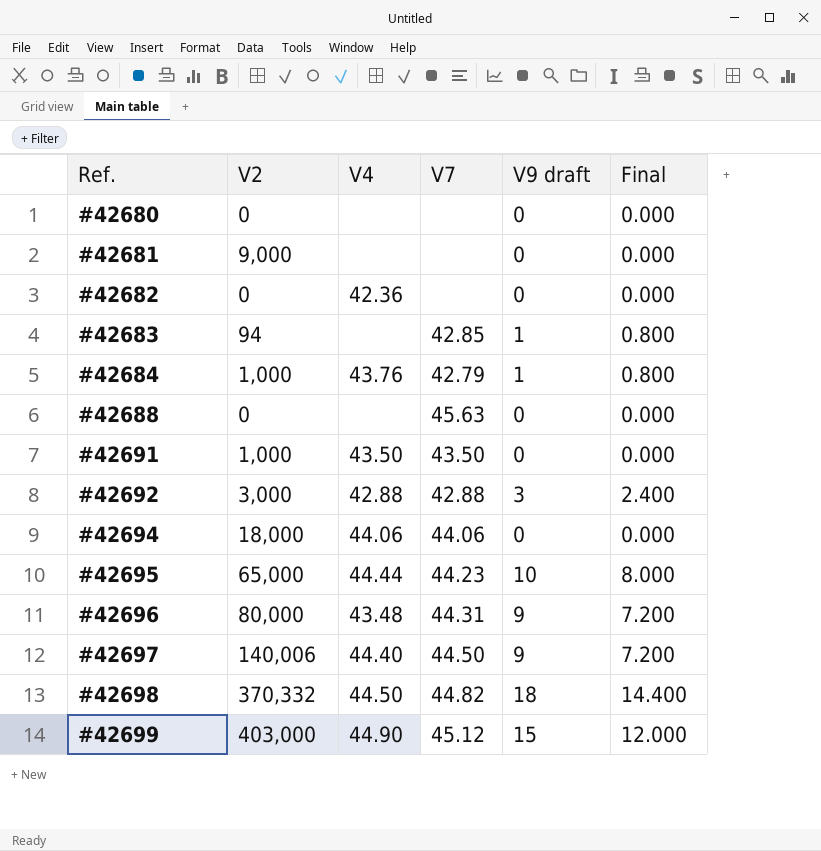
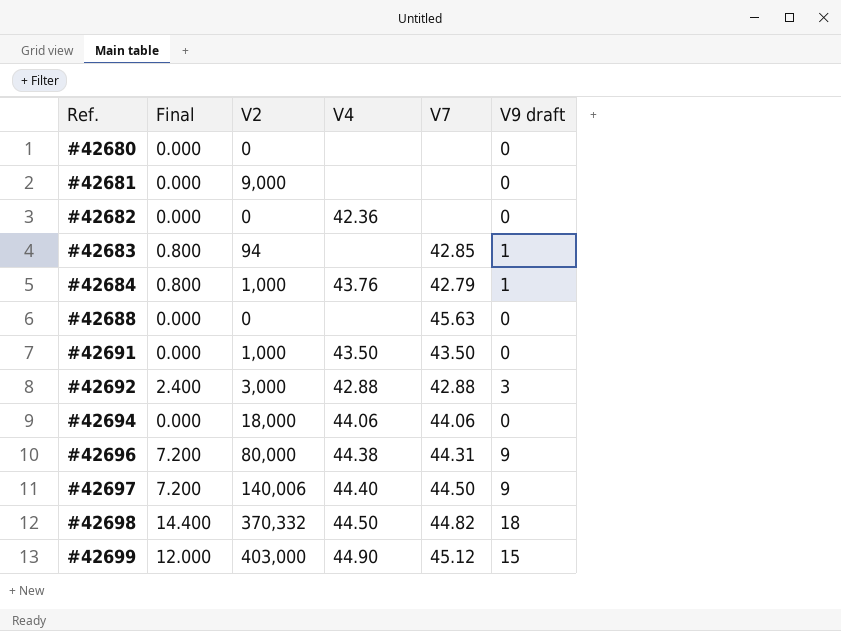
column Final | position: 6 -> 2
row #42695: 65,000 | 44.44 | 44.23 | 10 | 8.000 -> none
#42696 | V4: 43.48 -> 44.38

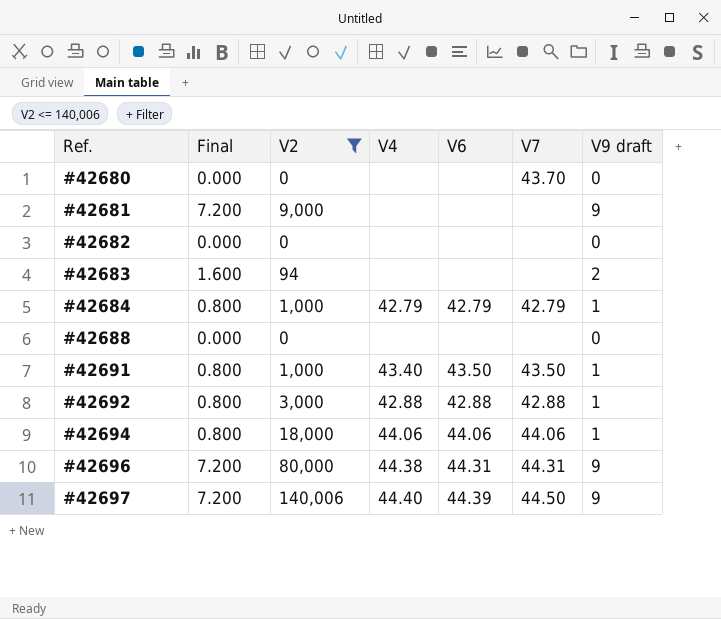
filter: none -> V2 <= 140,006
column V6 | position: none -> 5
#42680 | V7: none -> 43.70
#42681 | Final: 0.000 -> 7.200
#42681 | V9 draft: 0 -> 9
#42682 | V4: 42.36 -> none
#42683 | Final: 0.800 -> 1.600
#42683 | V7: 42.85 -> none
#42683 | V9 draft: 1 -> 2
#42684 | V4: 43.76 -> 42.79
#42688 | V7: 45.63 -> none
#42691 | Final: 0.000 -> 0.800
#42691 | V4: 43.50 -> 43.40
#42691 | V9 draft: 0 -> 1
#42692 | Final: 2.400 -> 0.800
#42692 | V9 draft: 3 -> 1
#42694 | Final: 0.000 -> 0.800
#42694 | V9 draft: 0 -> 1

